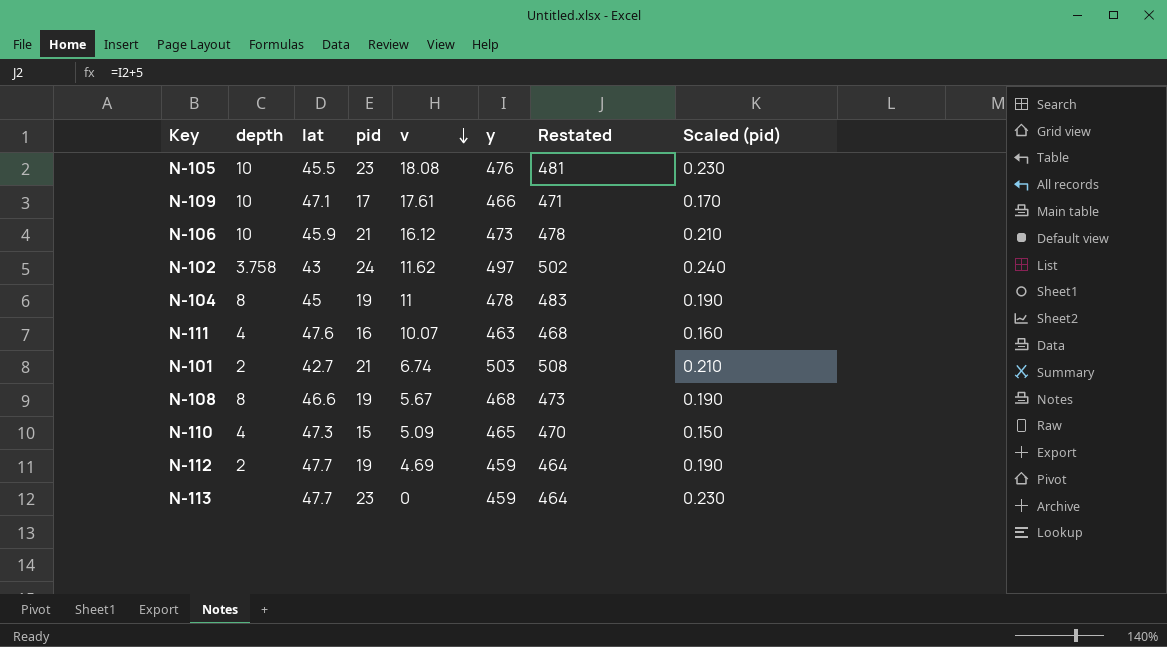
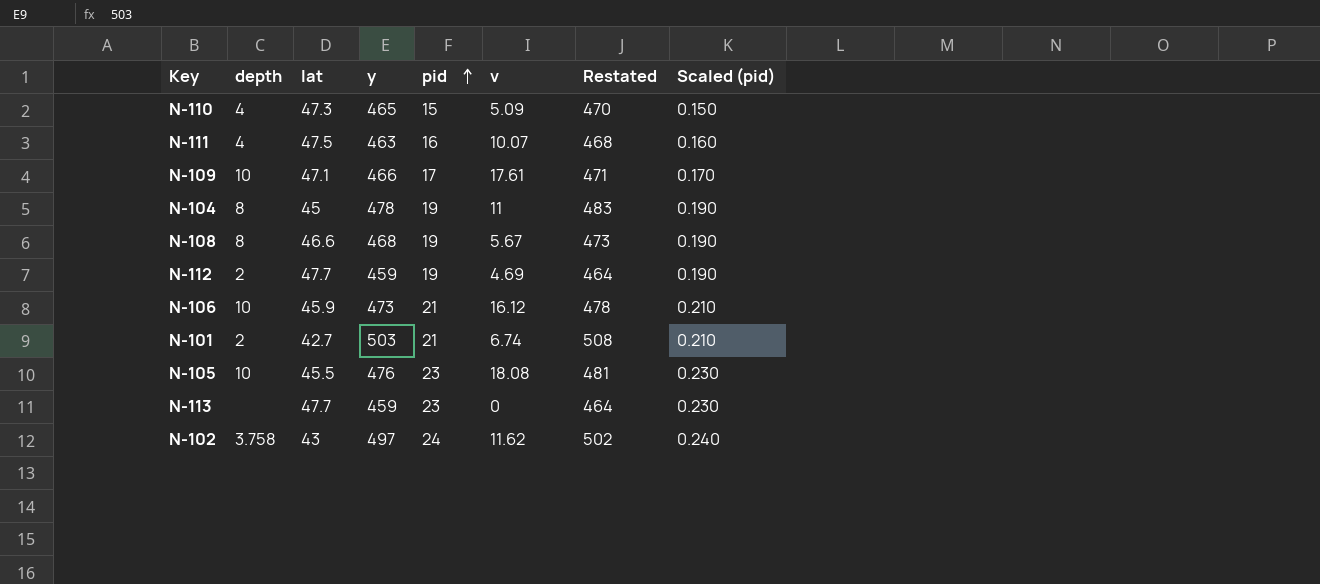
row order: v descending -> pid ascending
column y | position: 6 -> 4
N-111 | lat: 47.6 -> 47.5

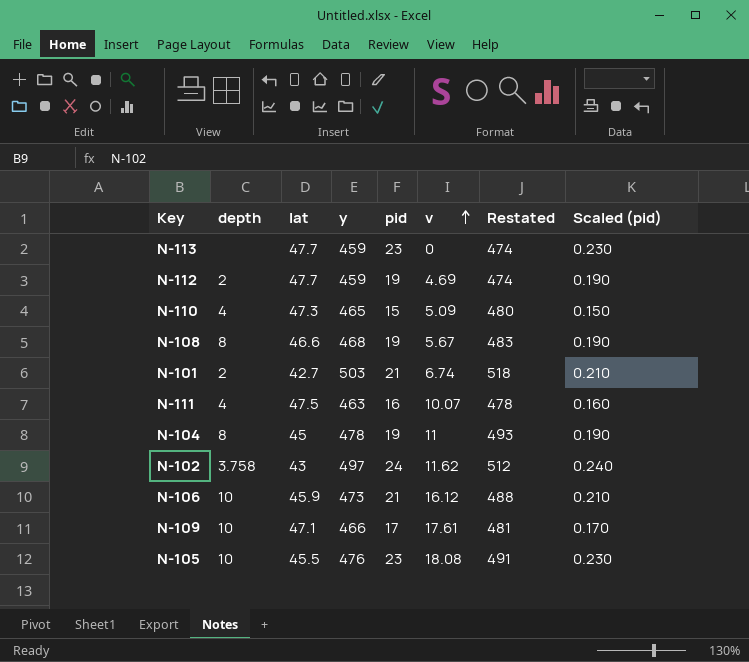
row order: pid ascending -> v ascending
column Restated | formula: [y] + 5 -> [y] + 15

